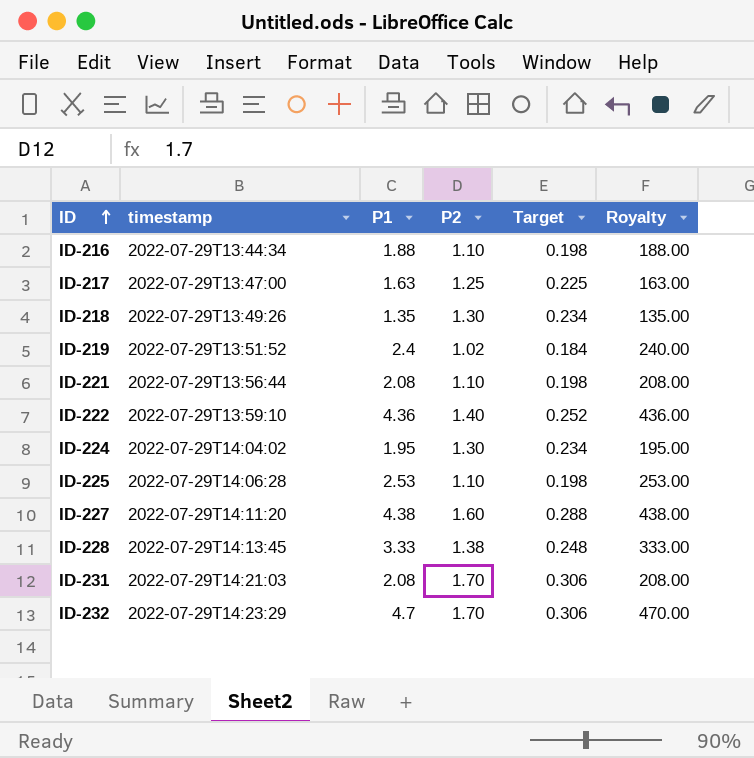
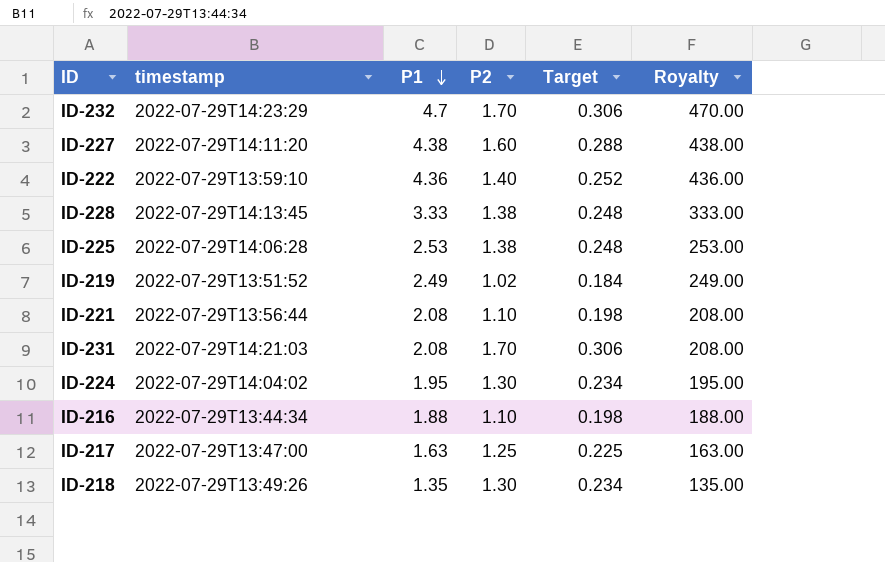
row order: ID ascending -> P1 descending
ID-225 | P2: 1.10 -> 1.38
ID-225 | Target: 0.198 -> 0.248
ID-219 | P1: 2.4 -> 2.49
ID-219 | Royalty: 240.00 -> 249.00

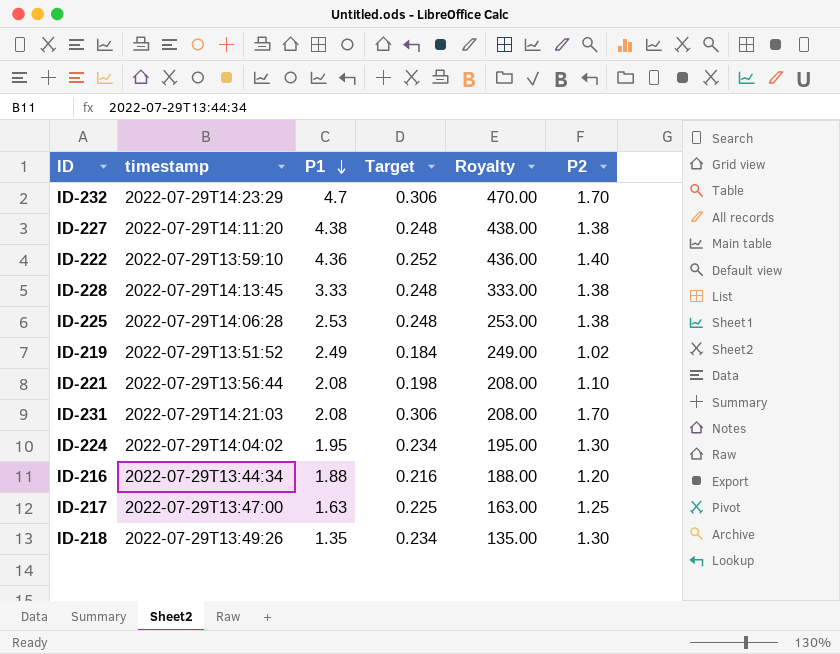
column P2 | position: 4 -> 6
ID-227 | Target: 0.288 -> 0.248
ID-227 | P2: 1.60 -> 1.38
ID-216 | Target: 0.198 -> 0.216
ID-216 | P2: 1.10 -> 1.20

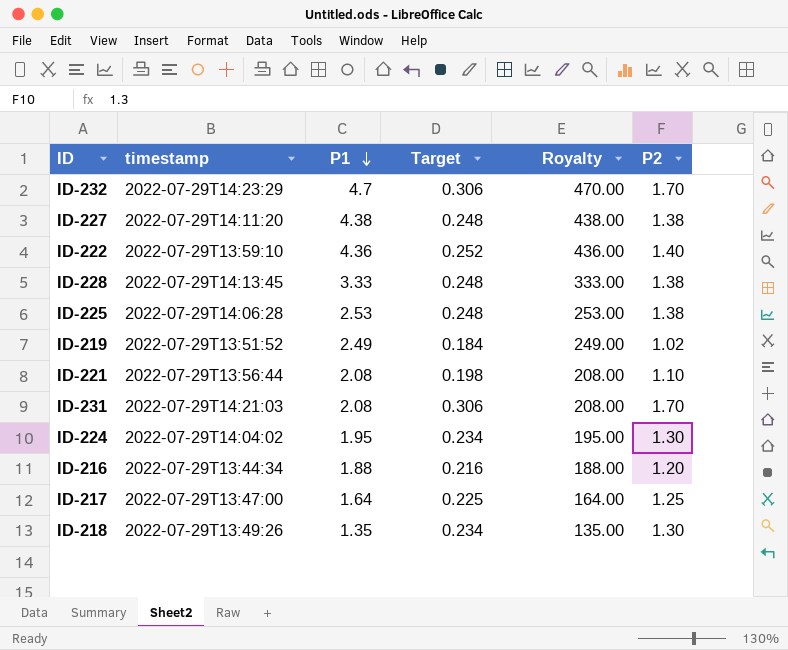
ID-217 | P1: 1.63 -> 1.64
ID-217 | Royalty: 163.00 -> 164.00

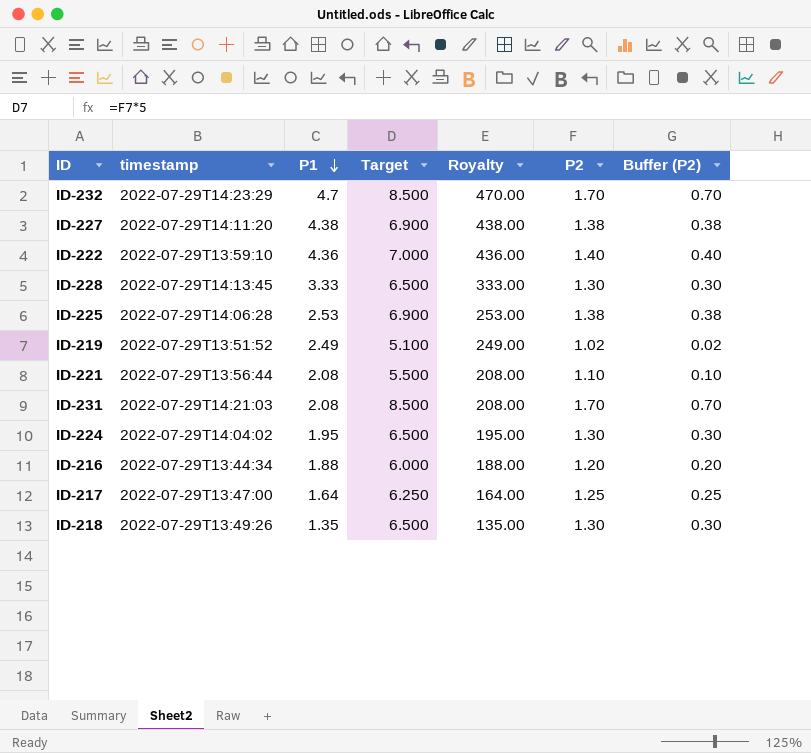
column Target | formula: [P2] * 0.18 -> [P2] * 5
column Buffer (P2) | formula: none -> [P2] - 1
ID-228 | P2: 1.38 -> 1.30

